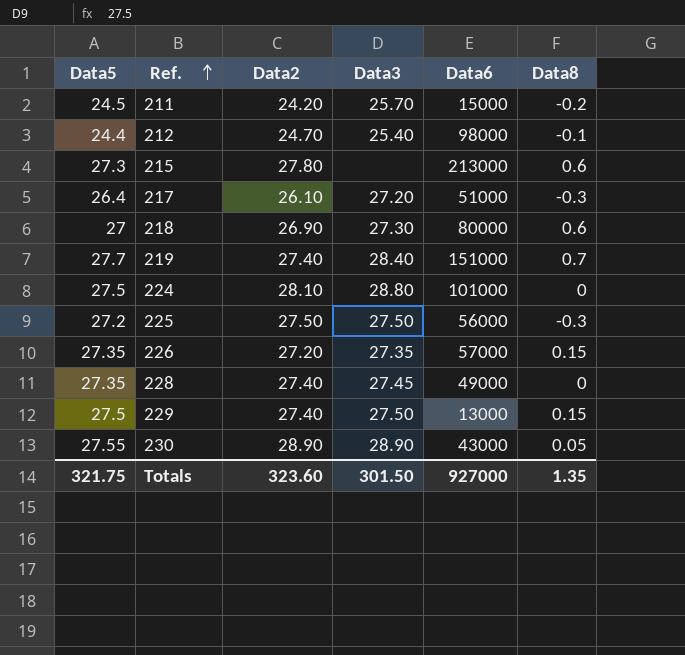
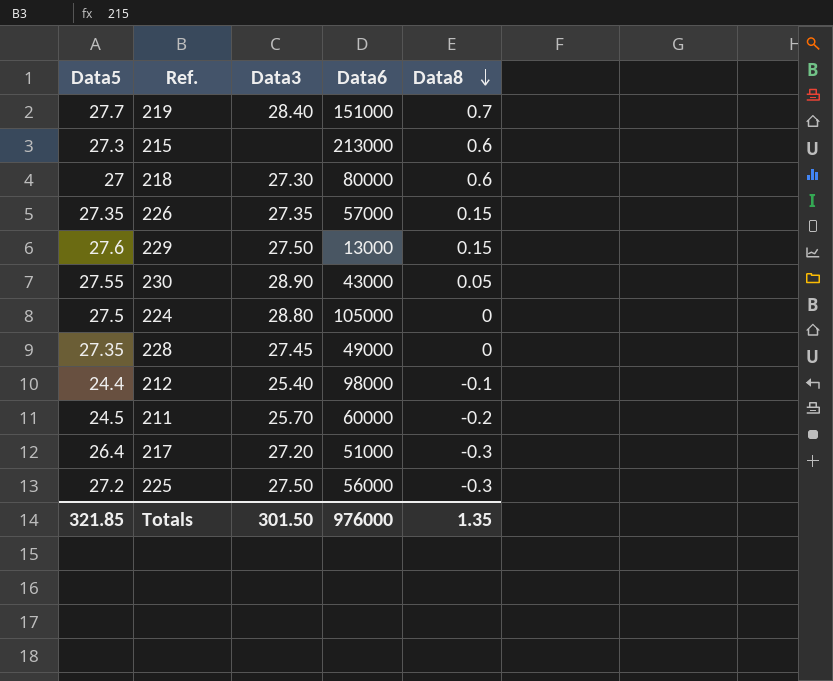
row order: Ref. ascending -> Data8 descending
column Data2 | position: 3 -> none
229 | Data5: 27.5 -> 27.6
224 | Data6: 101000 -> 105000
211 | Data6: 15000 -> 60000
Totals | Data5: 321.75 -> 321.85
Totals | Data6: 927000 -> 976000

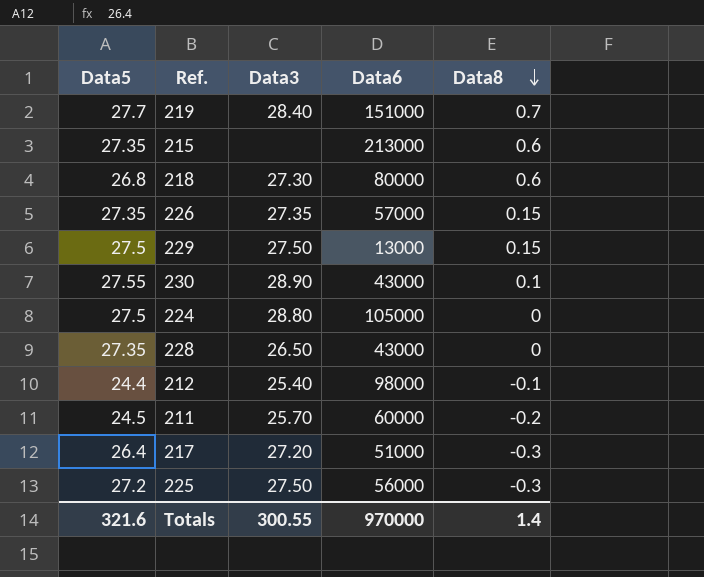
215 | Data5: 27.3 -> 27.35
218 | Data5: 27 -> 26.8
229 | Data5: 27.6 -> 27.5
230 | Data8: 0.05 -> 0.1
228 | Data3: 27.45 -> 26.50
228 | Data6: 49000 -> 43000
Totals | Data5: 321.85 -> 321.6
Totals | Data3: 301.50 -> 300.55
Totals | Data6: 976000 -> 970000
Totals | Data8: 1.35 -> 1.4

